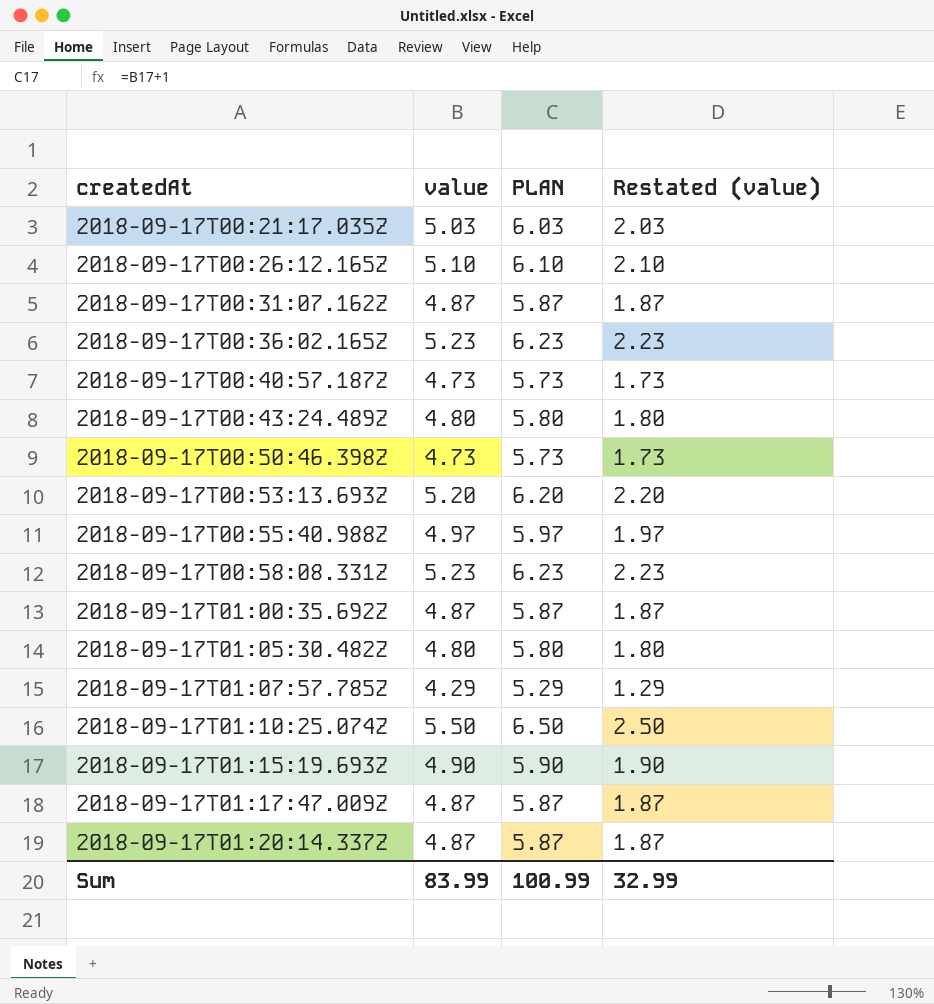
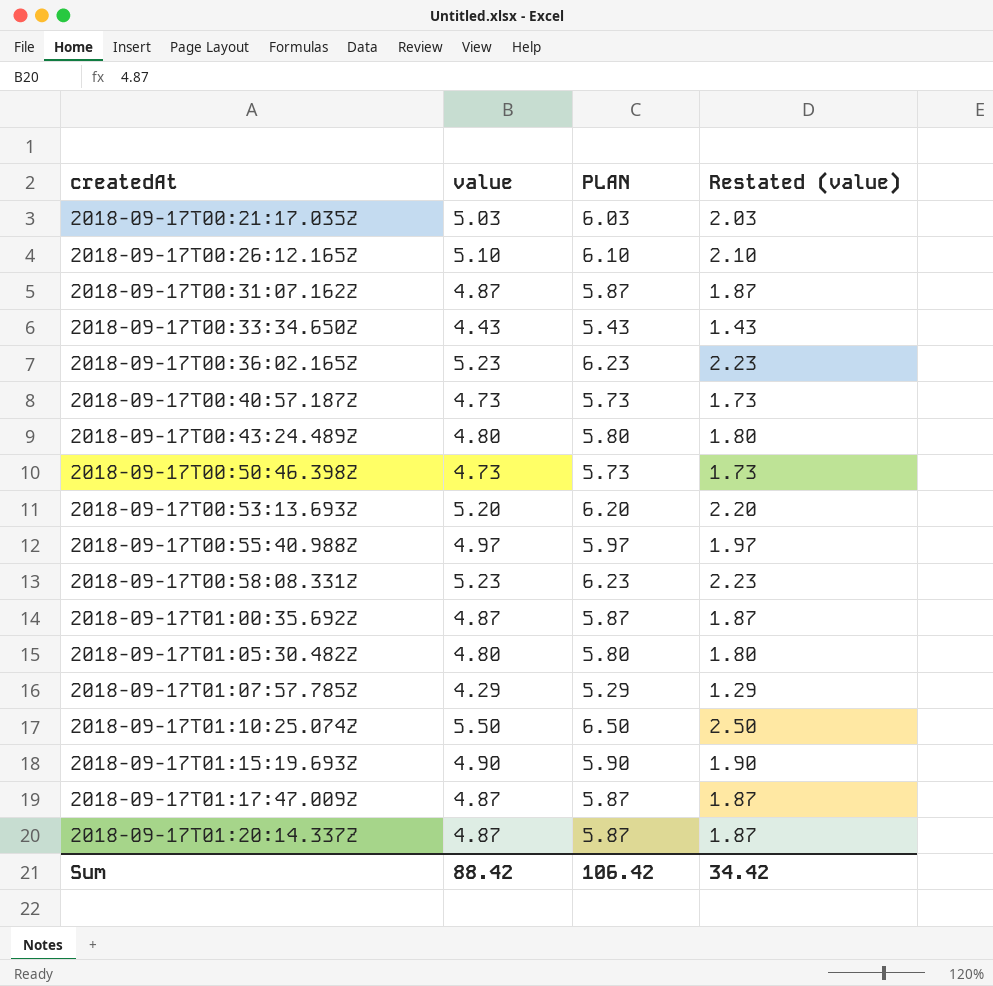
row 2018-09-17T00:33:34.650Z: none -> 4.43 | 5.43 | 1.43
Sum | value: 83.99 -> 88.42
Sum | PLAN: 100.99 -> 106.42
Sum | Restated (value): 32.99 -> 34.42

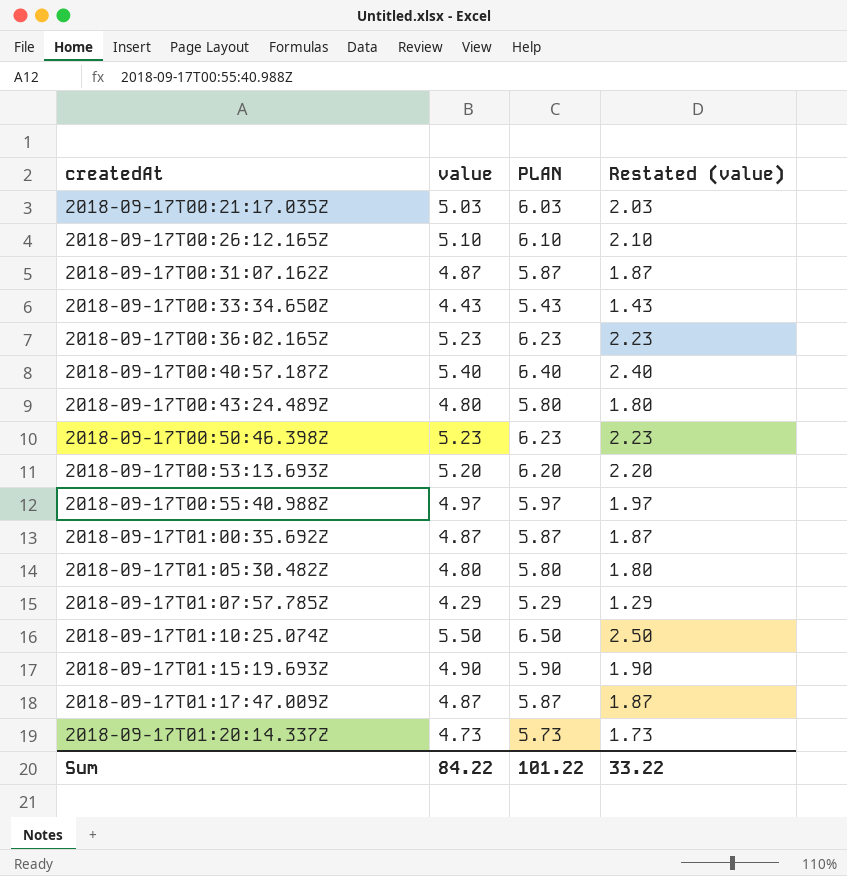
row 2018-09-17T00:58:08.331Z: 5.23 | 6.23 | 2.23 -> none
2018-09-17T00:40:57.187Z | value: 4.73 -> 5.40
2018-09-17T00:40:57.187Z | PLAN: 5.73 -> 6.40
2018-09-17T00:40:57.187Z | Restated (value): 1.73 -> 2.40
2018-09-17T00:50:46.398Z | value: 4.73 -> 5.23
2018-09-17T00:50:46.398Z | PLAN: 5.73 -> 6.23
2018-09-17T00:50:46.398Z | Restated (value): 1.73 -> 2.23
2018-09-17T01:20:14.337Z | value: 4.87 -> 4.73
2018-09-17T01:20:14.337Z | PLAN: 5.87 -> 5.73
2018-09-17T01:20:14.337Z | Restated (value): 1.87 -> 1.73
Sum | value: 88.42 -> 84.22
Sum | PLAN: 106.42 -> 101.22
Sum | Restated (value): 34.42 -> 33.22

